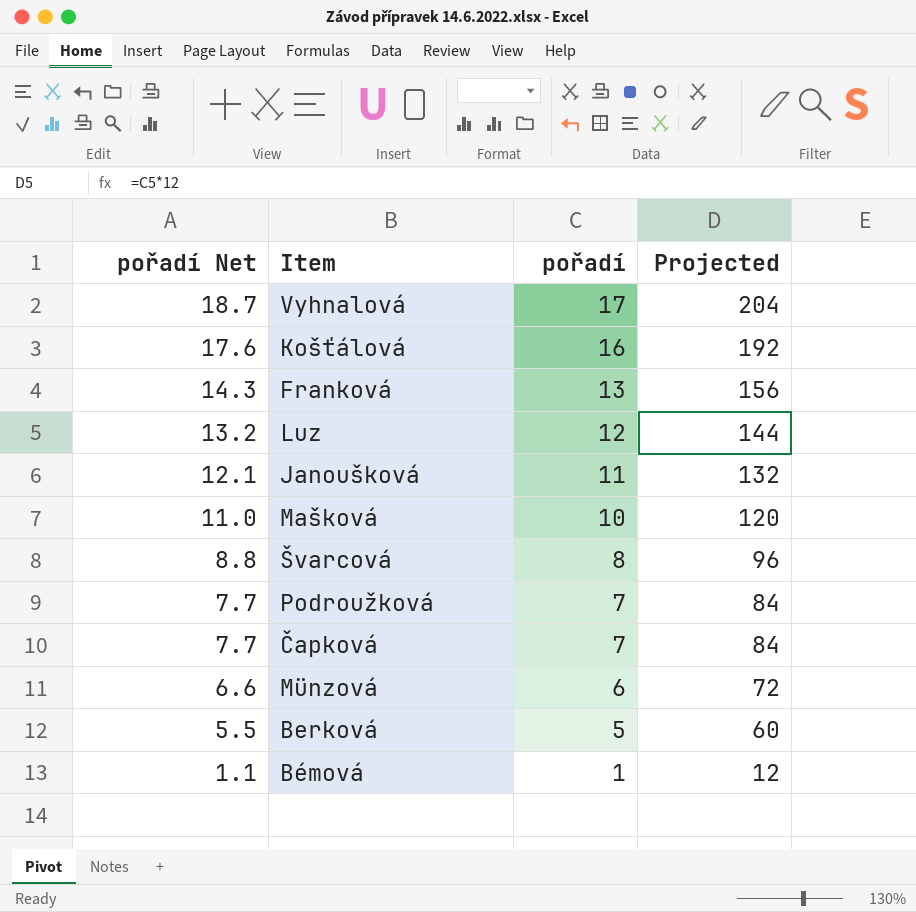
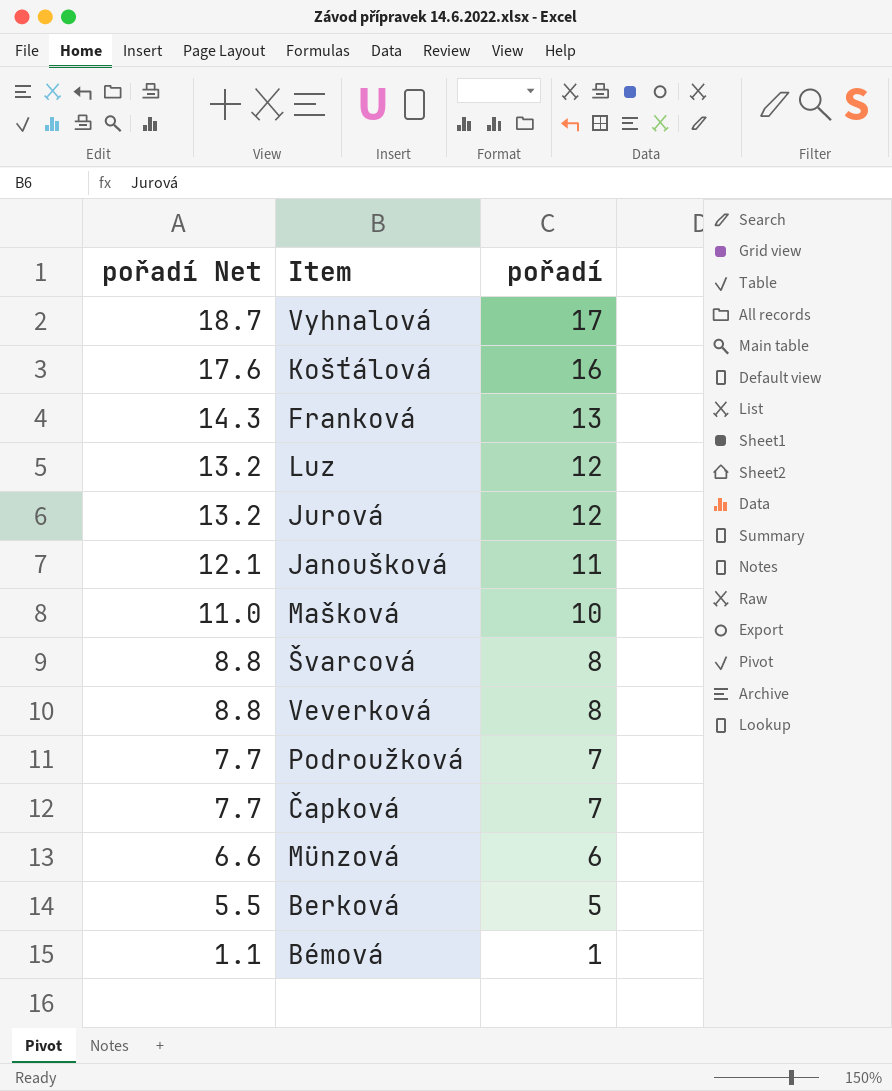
column Projected | formula: [pořadí] * 12 -> none
row Jurová: none -> 13.2 | 12
row Veverková: none -> 8.8 | 8

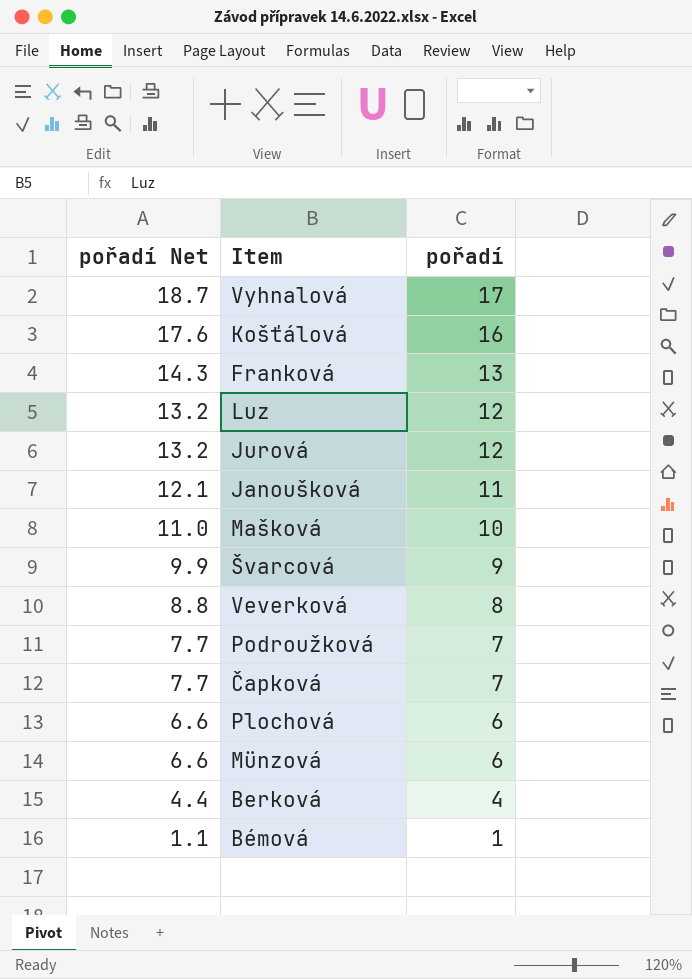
Švarcová | pořadí Net: 8.8 -> 9.9
Švarcová | pořadí: 8 -> 9
row Plochová: none -> 6.6 | 6
Berková | pořadí Net: 5.5 -> 4.4
Berková | pořadí: 5 -> 4

